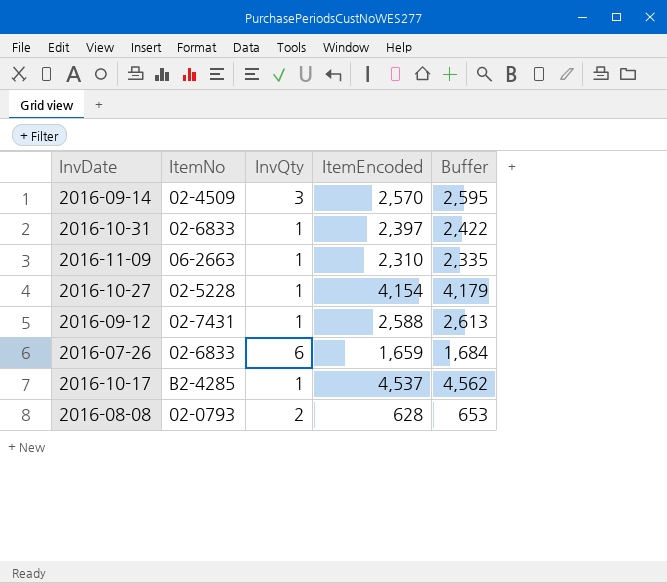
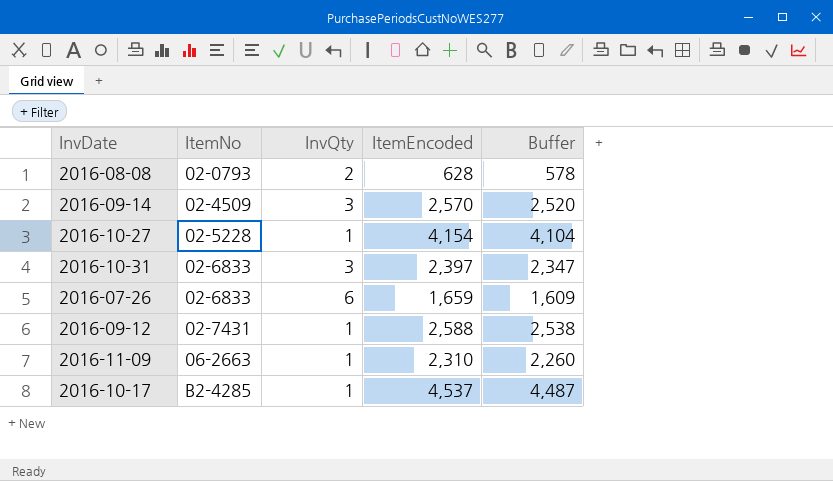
row order: none -> ItemNo ascending
column Buffer | formula: [ItemEncoded] + 25 -> [ItemEncoded] - 50
2016-10-31 | InvQty: 1 -> 3

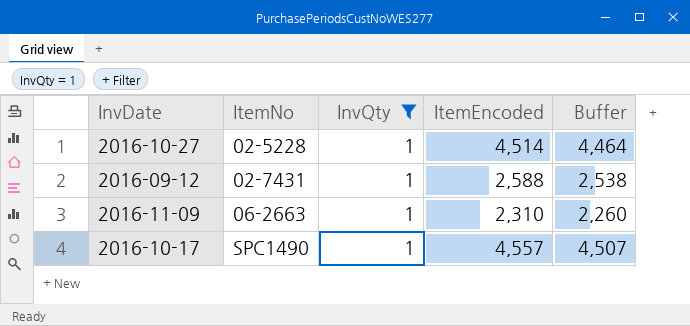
filter: none -> InvQty = 1
2016-10-27 | ItemEncoded: 4,154 -> 4,514
2016-10-27 | Buffer: 4,104 -> 4,464
2016-10-17 | ItemNo: B2-4285 -> SPC1490
2016-10-17 | ItemEncoded: 4,537 -> 4,557
2016-10-17 | Buffer: 4,487 -> 4,507

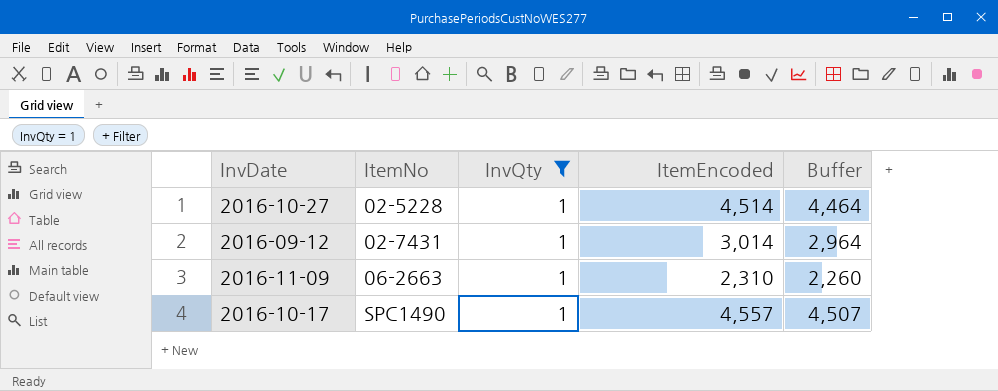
2016-09-12 | ItemEncoded: 2,588 -> 3,014
2016-09-12 | Buffer: 2,538 -> 2,964

